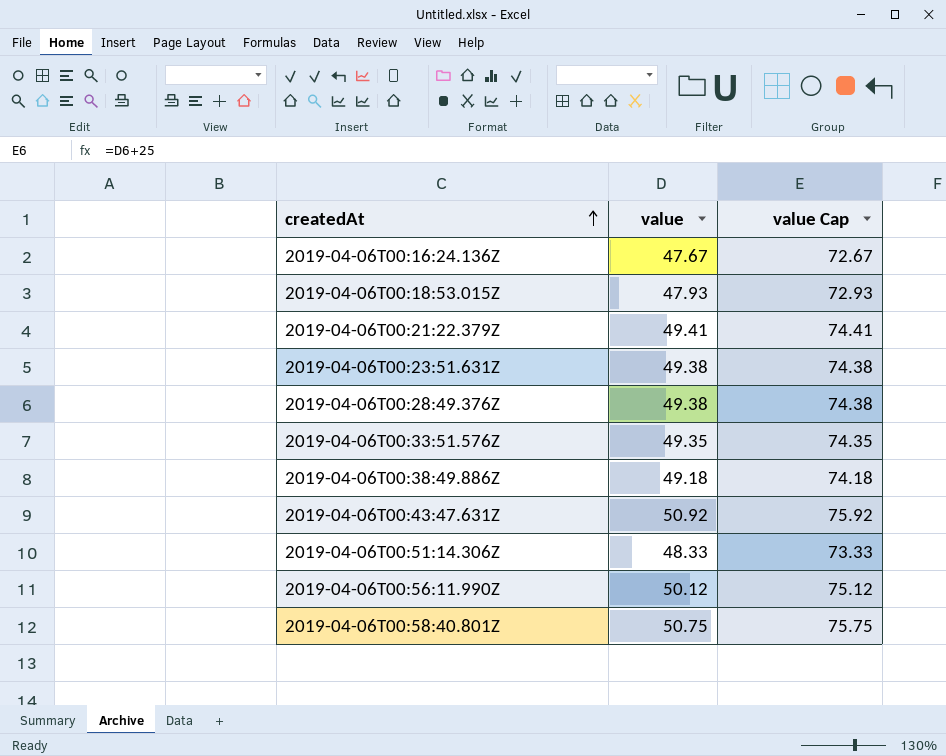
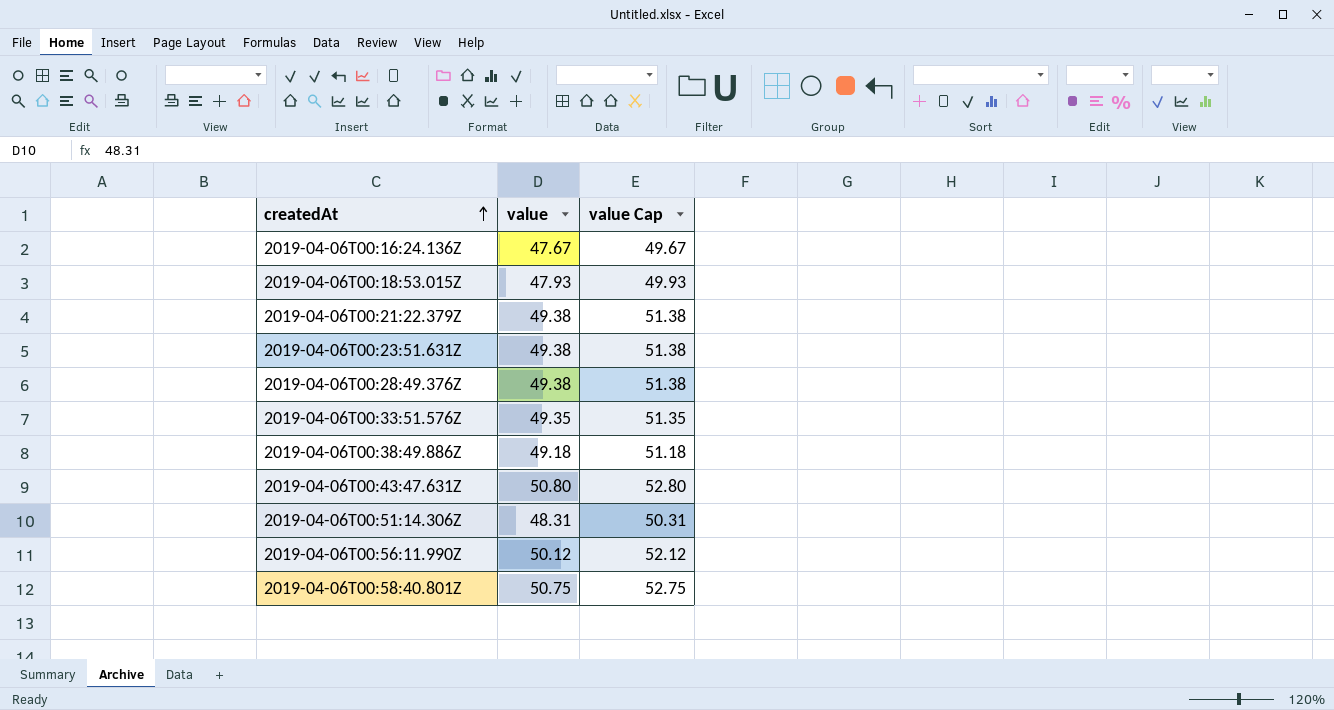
column value Cap | formula: [value] + 25 -> [value] + 2
2019-04-06T00:21:22.379Z | value: 49.41 -> 49.38
2019-04-06T00:43:47.631Z | value: 50.92 -> 50.80
2019-04-06T00:51:14.306Z | value: 48.33 -> 48.31

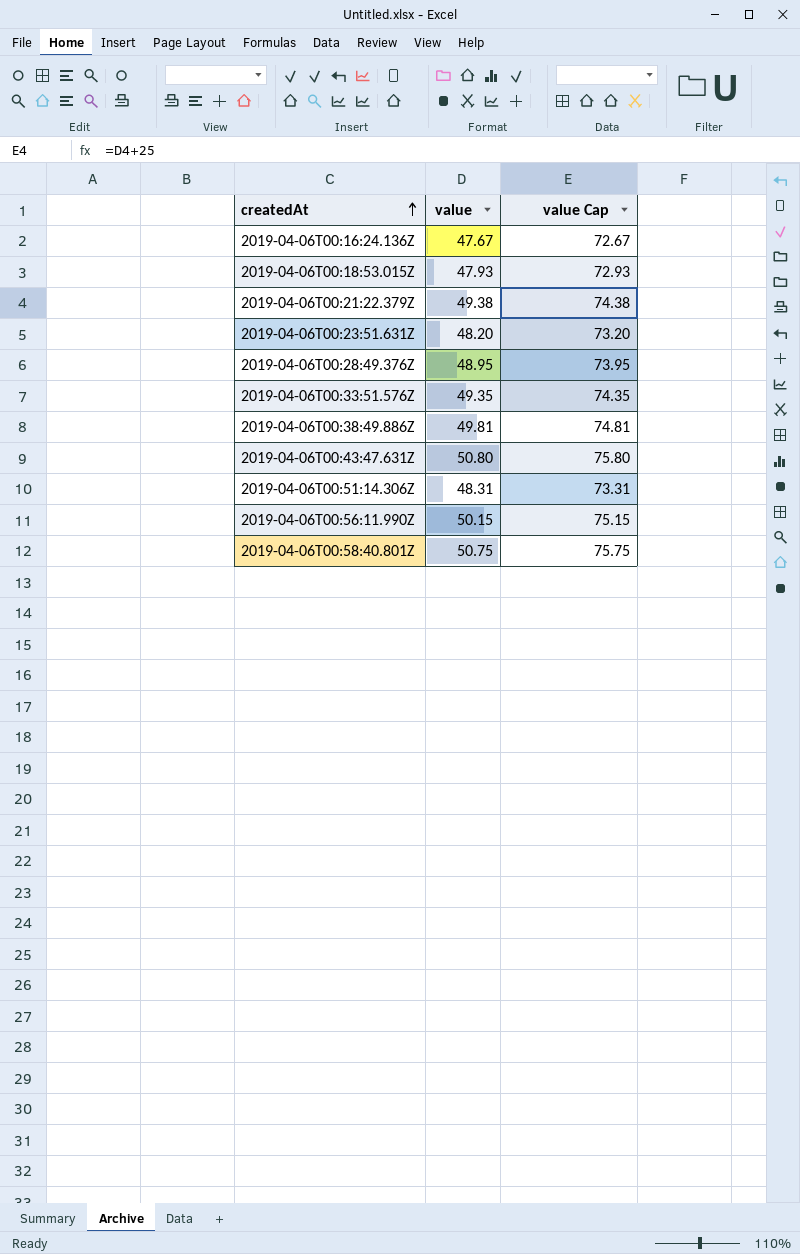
column value Cap | formula: [value] + 2 -> [value] + 25
2019-04-06T00:23:51.631Z | value: 49.38 -> 48.20
2019-04-06T00:28:49.376Z | value: 49.38 -> 48.95
2019-04-06T00:38:49.886Z | value: 49.18 -> 49.81
2019-04-06T00:56:11.990Z | value: 50.12 -> 50.15

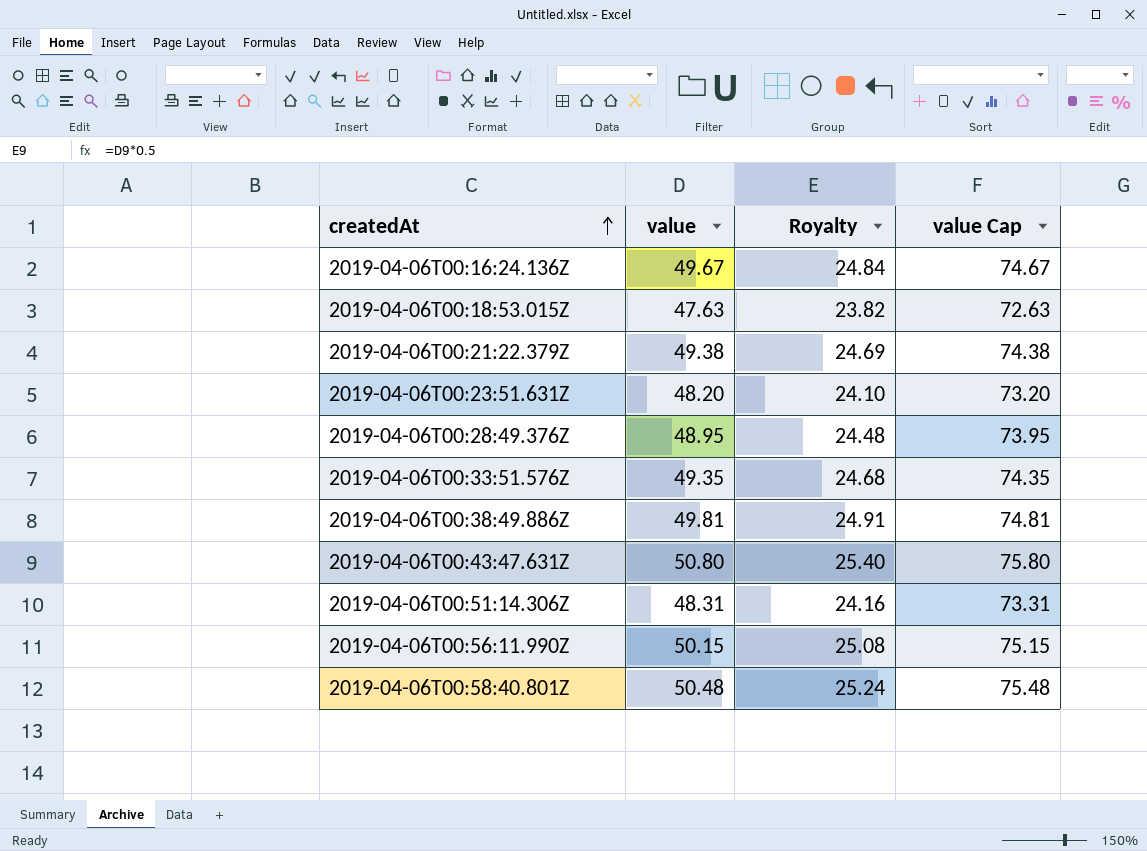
column Royalty | formula: none -> [value] * 0.5
2019-04-06T00:16:24.136Z | value: 47.67 -> 49.67
2019-04-06T00:16:24.136Z | value Cap: 72.67 -> 74.67
2019-04-06T00:18:53.015Z | value: 47.93 -> 47.63
2019-04-06T00:18:53.015Z | value Cap: 72.93 -> 72.63
2019-04-06T00:58:40.801Z | value: 50.75 -> 50.48
2019-04-06T00:58:40.801Z | value Cap: 75.75 -> 75.48

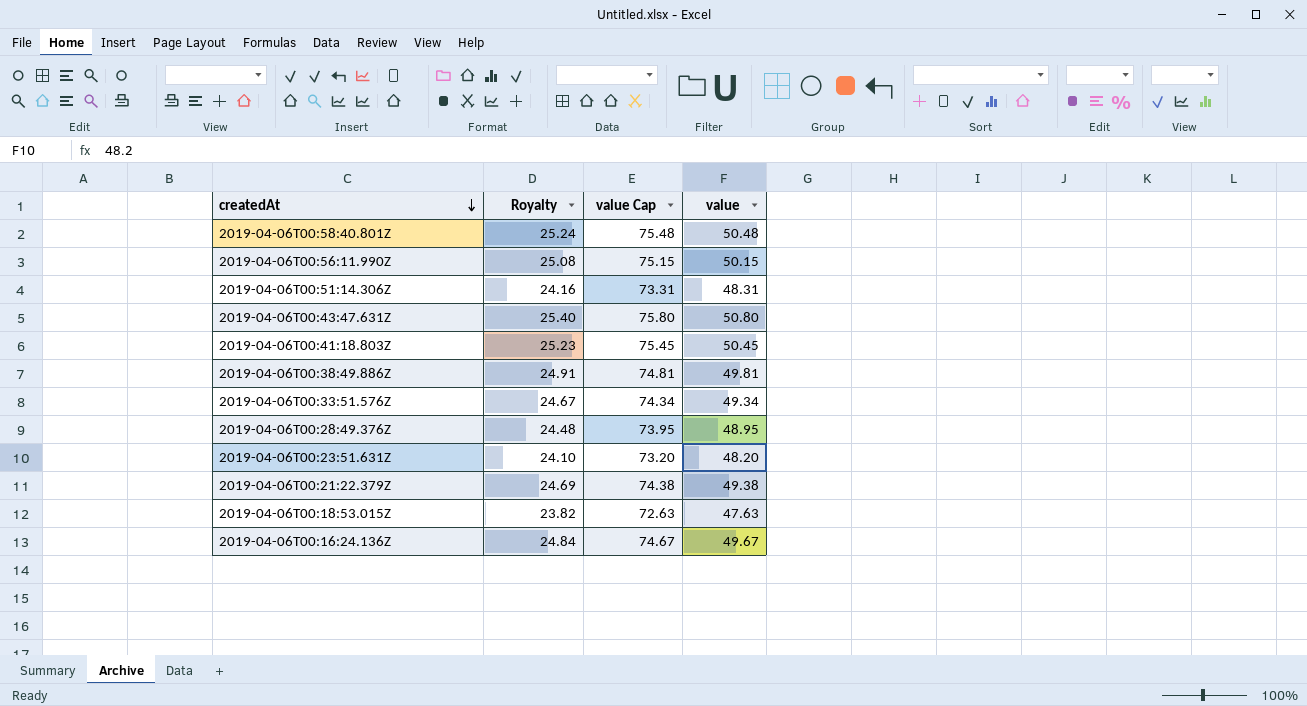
row order: createdAt ascending -> createdAt descending
column value | position: 2 -> 4
row 2019-04-06T00:41:18.803Z: none -> 25.23 | 75.45 | 50.45
2019-04-06T00:33:51.576Z | Royalty: 24.68 -> 24.67
2019-04-06T00:33:51.576Z | value Cap: 74.35 -> 74.34
2019-04-06T00:33:51.576Z | value: 49.35 -> 49.34

